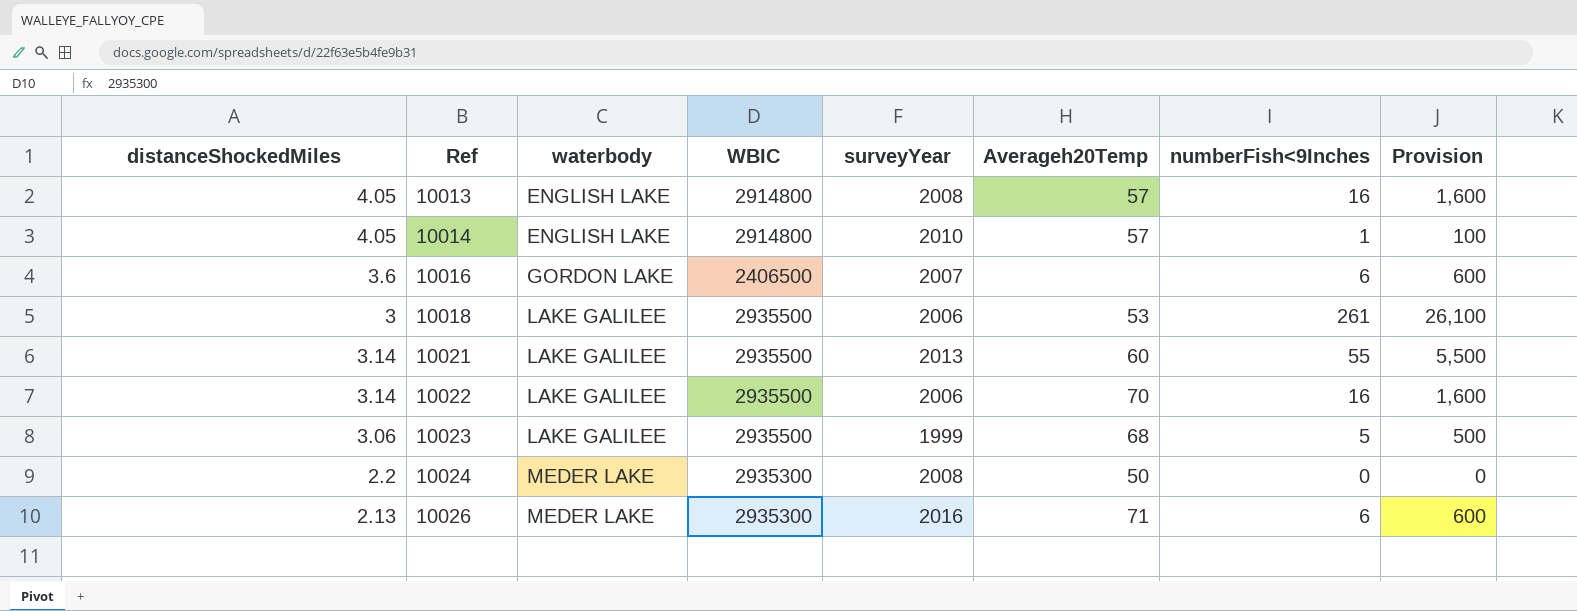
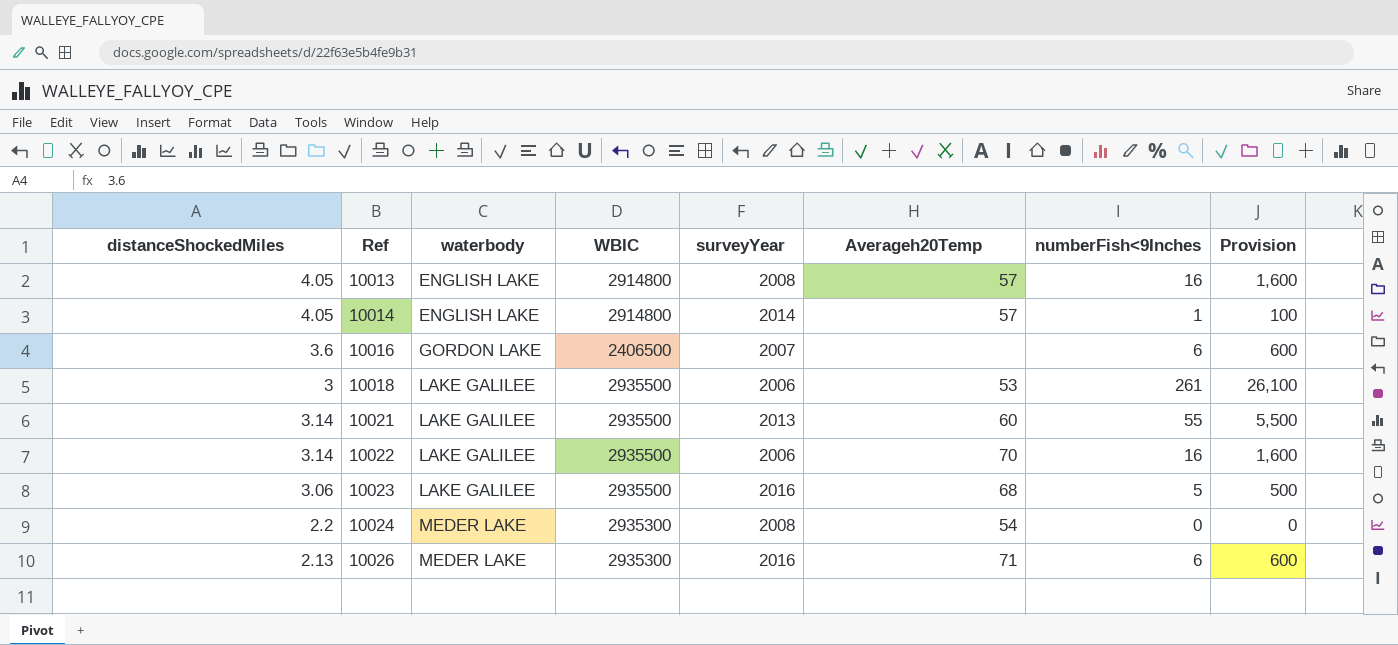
10014 | surveyYear: 2010 -> 2014
10023 | surveyYear: 1999 -> 2016
10024 | Averageh20Temp: 50 -> 54

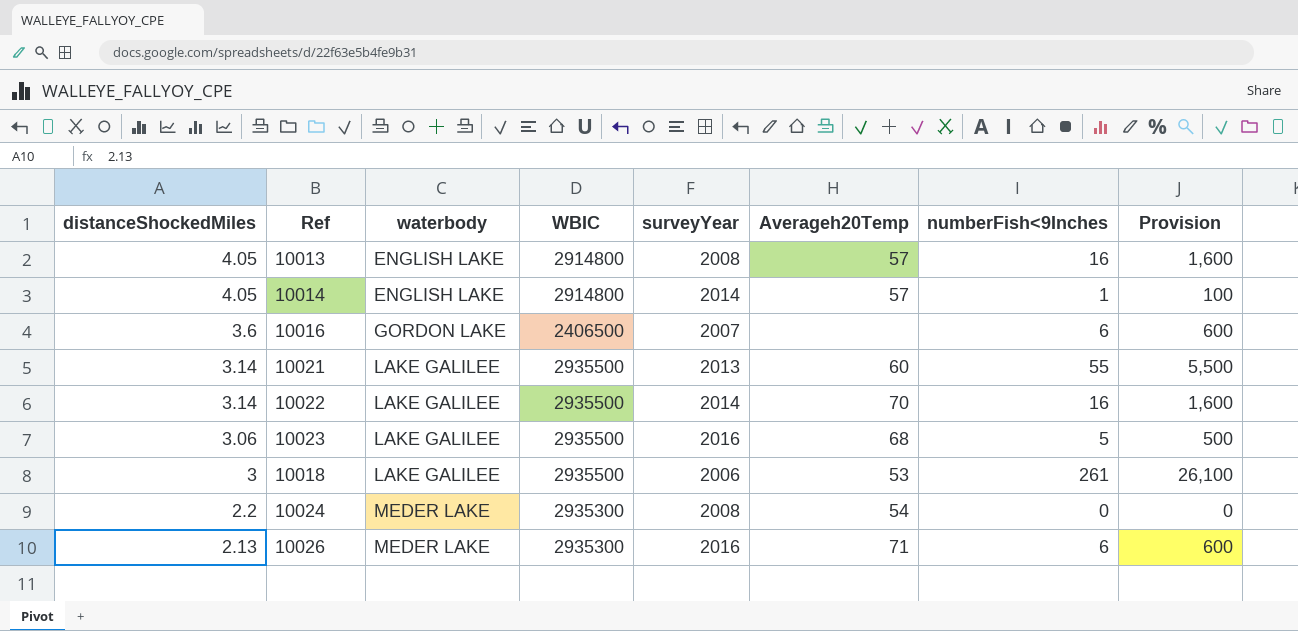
row order: Ref ascending -> distanceShockedMiles descending
10022 | surveyYear: 2006 -> 2014

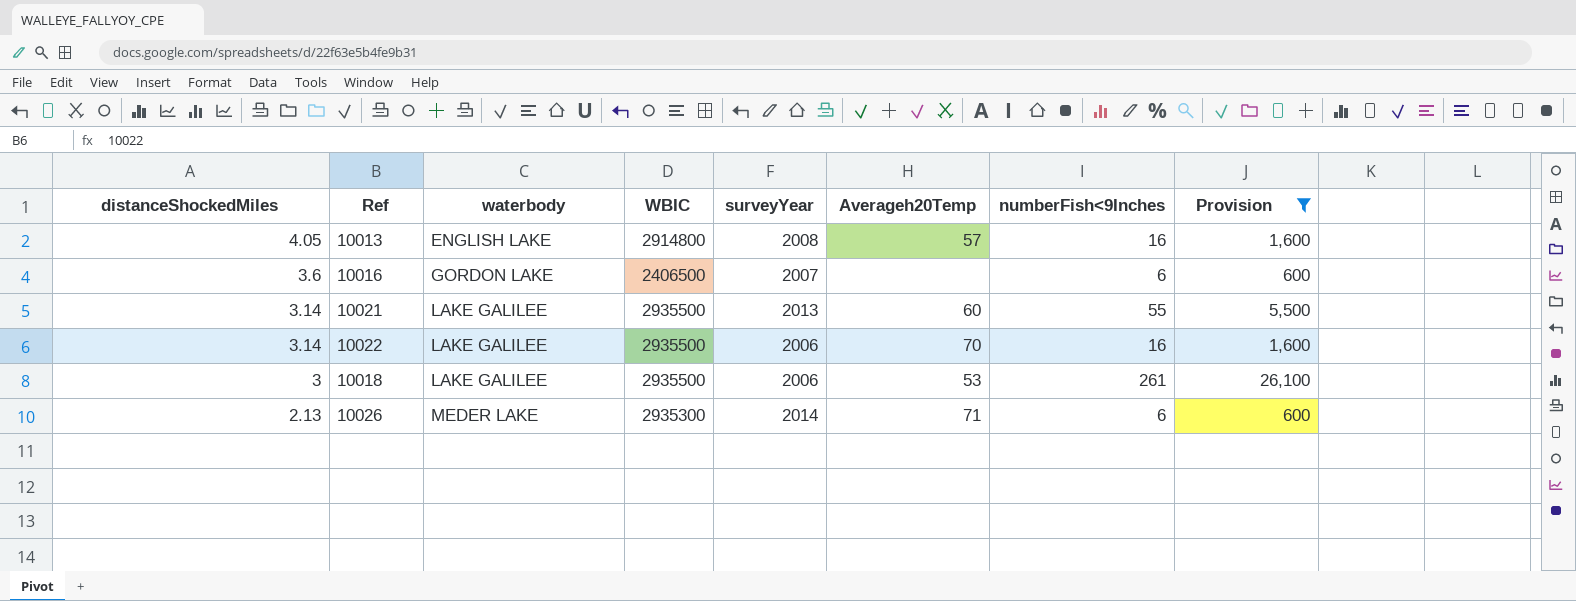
filter: none -> Provision >= 600
10022 | surveyYear: 2014 -> 2006
10026 | surveyYear: 2016 -> 2014

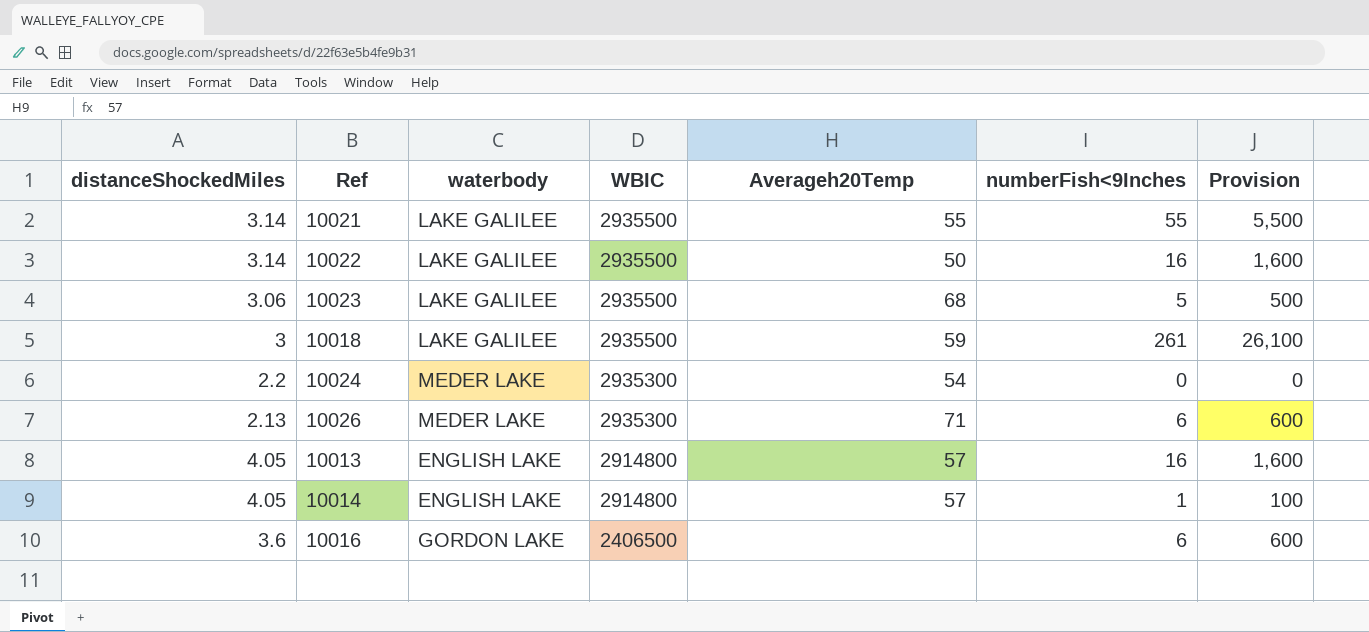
filter: Provision >= 600 -> none
row order: distanceShockedMiles descending -> WBIC descending
column surveyYear | position: 5 -> none
10021 | Averageh20Temp: 60 -> 55
10022 | Averageh20Temp: 70 -> 50
10018 | Averageh20Temp: 53 -> 59

